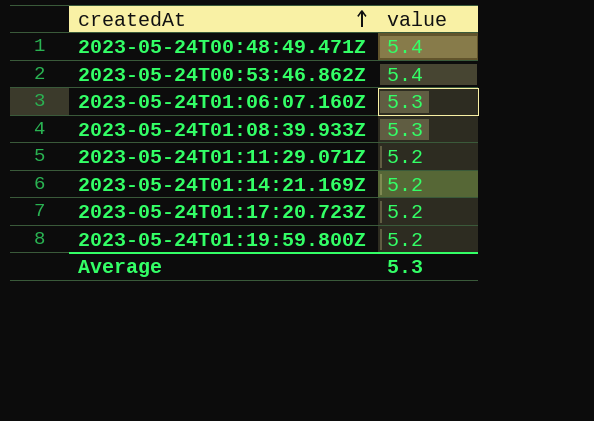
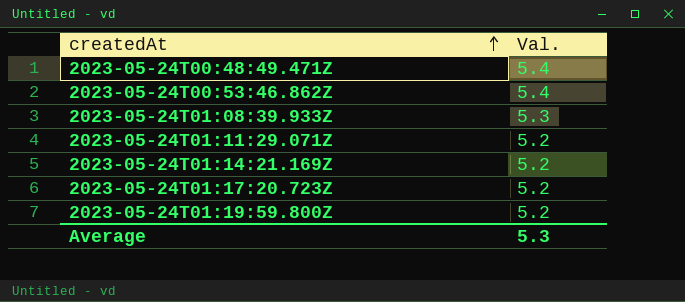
column name: value -> Val.
row 2023-05-24T01:06:07.160Z: 5.3 -> none

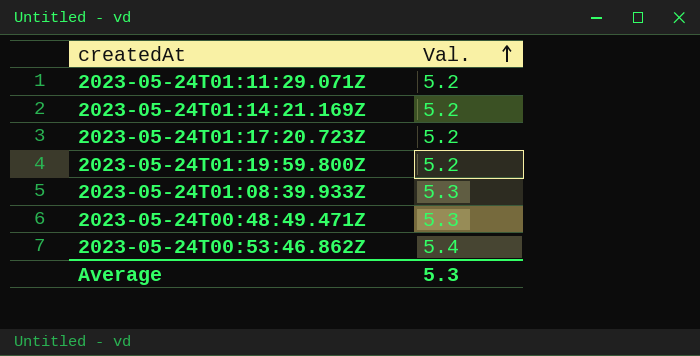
row order: createdAt ascending -> Val. ascending
2023-05-24T00:48:49.471Z | Val.: 5.4 -> 5.3

